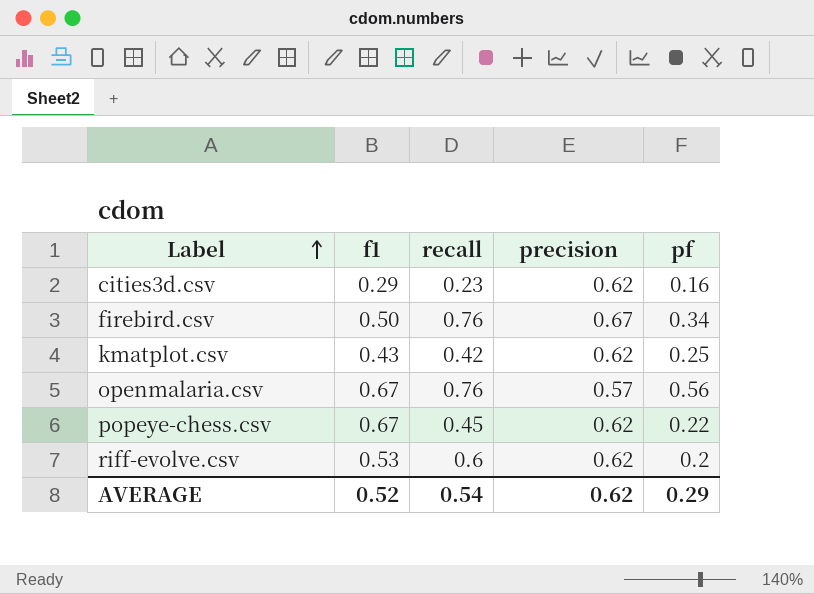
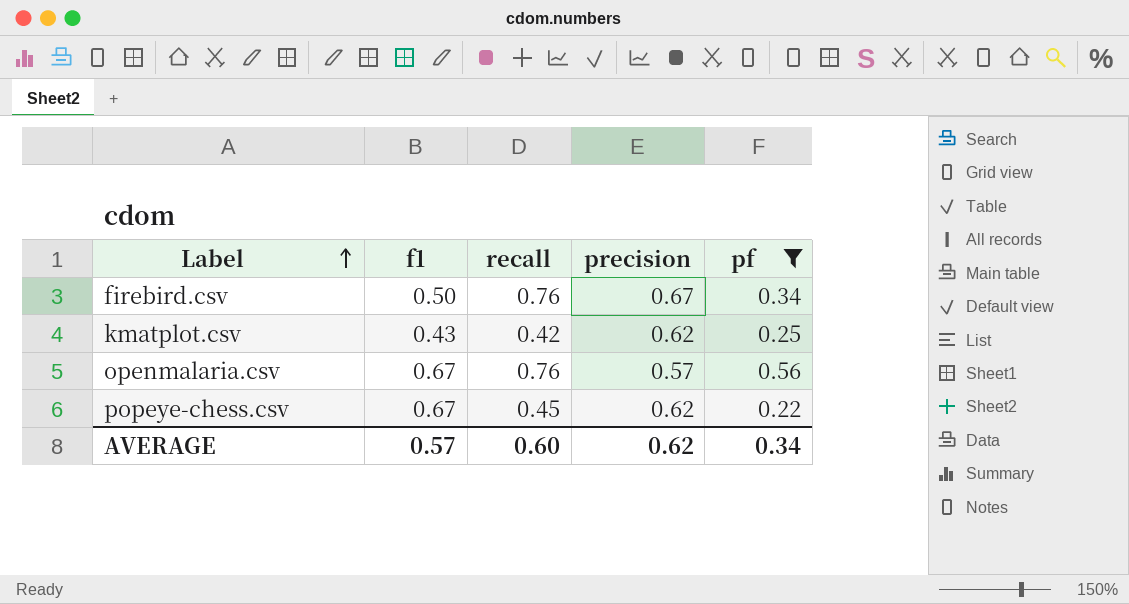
filter: none -> pf >= 0.22
AVERAGE | f1: 0.52 -> 0.57
AVERAGE | recall: 0.54 -> 0.60
AVERAGE | pf: 0.29 -> 0.34

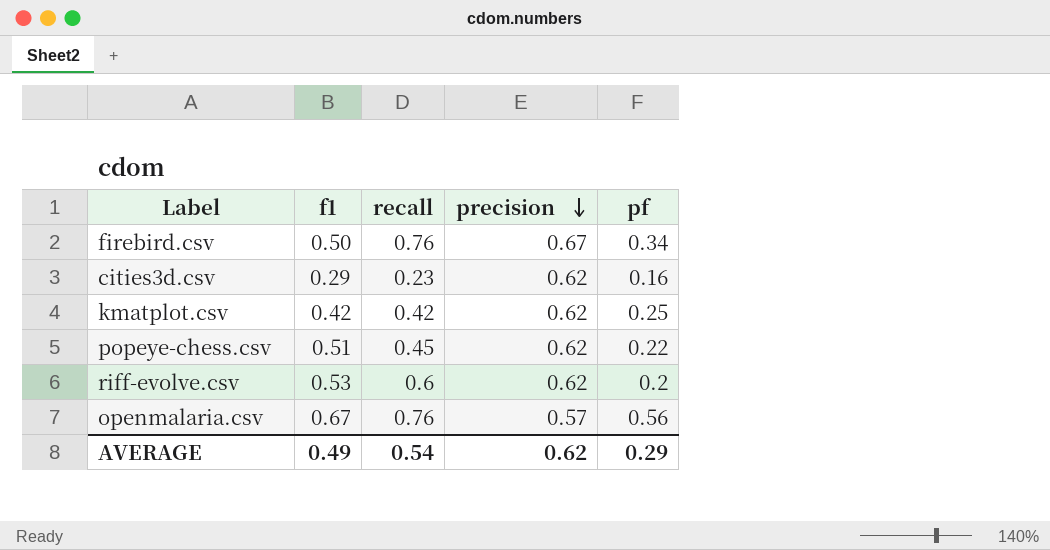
filter: pf >= 0.22 -> none
row order: Label ascending -> precision descending
kmatplot.csv | f1: 0.43 -> 0.42
popeye-chess.csv | f1: 0.67 -> 0.51
AVERAGE | f1: 0.57 -> 0.49
AVERAGE | recall: 0.60 -> 0.54
AVERAGE | pf: 0.34 -> 0.29

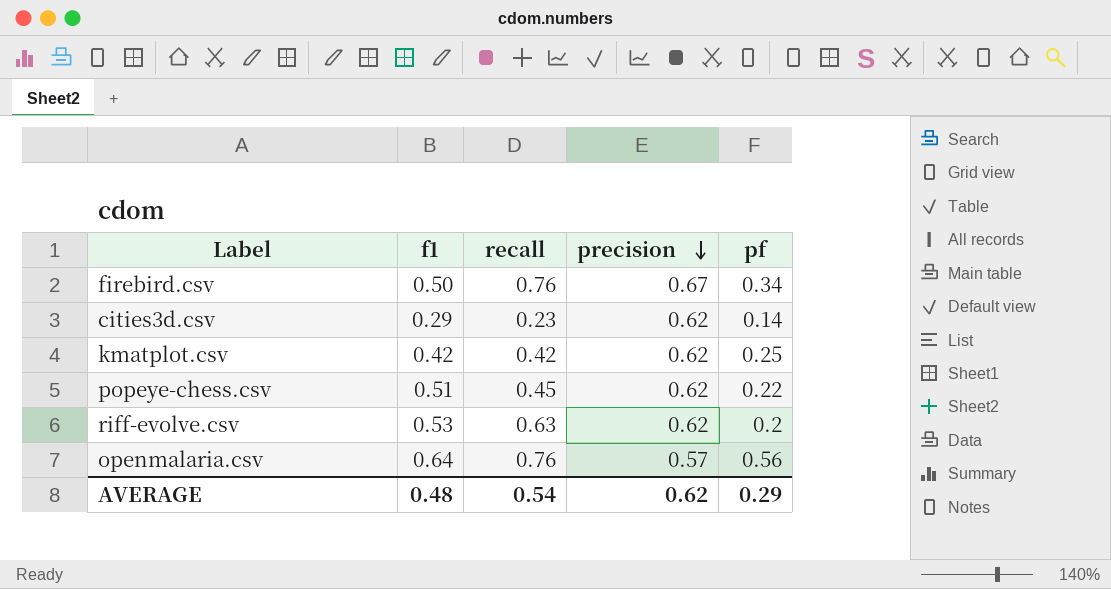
cities3d.csv | pf: 0.16 -> 0.14
riff-evolve.csv | recall: 0.6 -> 0.63
openmalaria.csv | f1: 0.67 -> 0.64
AVERAGE | f1: 0.49 -> 0.48

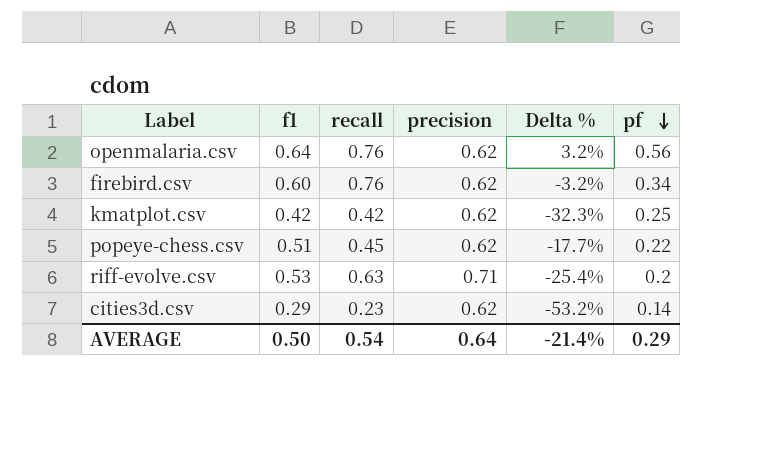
row order: precision descending -> pf descending
column Delta % | formula: none -> ([f1] - [precision]) / [precision]
openmalaria.csv | precision: 0.57 -> 0.62
firebird.csv | f1: 0.50 -> 0.60
firebird.csv | precision: 0.67 -> 0.62
riff-evolve.csv | precision: 0.62 -> 0.71
AVERAGE | f1: 0.48 -> 0.50
AVERAGE | precision: 0.62 -> 0.64

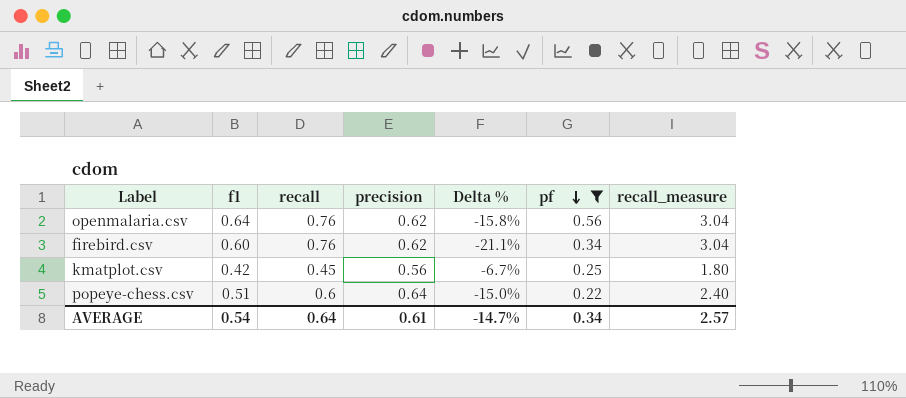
filter: none -> pf >= 0.22
column Delta % | formula: ([f1] - [precision]) / [precision] -> ([f1] - [recall]) / [recall]
column recall_measure | formula: none -> [recall] * 4
kmatplot.csv | recall: 0.42 -> 0.45
kmatplot.csv | precision: 0.62 -> 0.56
popeye-chess.csv | recall: 0.45 -> 0.6
popeye-chess.csv | precision: 0.62 -> 0.64
AVERAGE | f1: 0.50 -> 0.54
AVERAGE | recall: 0.54 -> 0.64
AVERAGE | precision: 0.64 -> 0.61
AVERAGE | Delta %: -21.4% -> -14.7%
AVERAGE | pf: 0.29 -> 0.34

